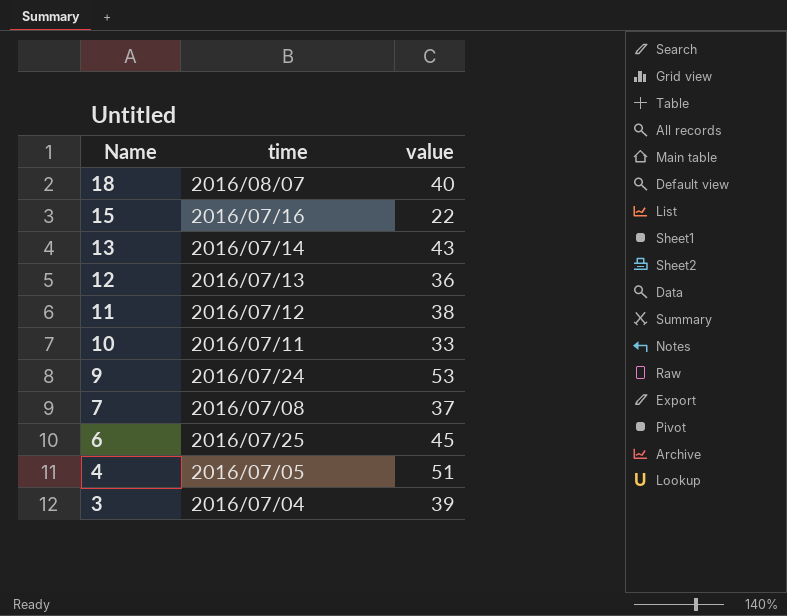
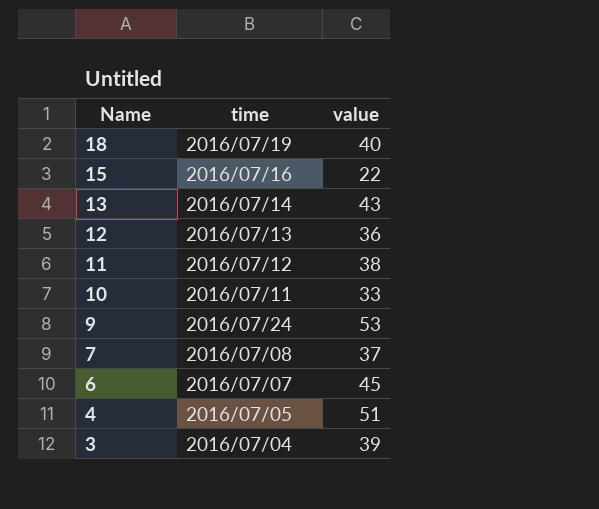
18 | time: 2016/08/07 -> 2016/07/19
6 | time: 2016/07/25 -> 2016/07/07

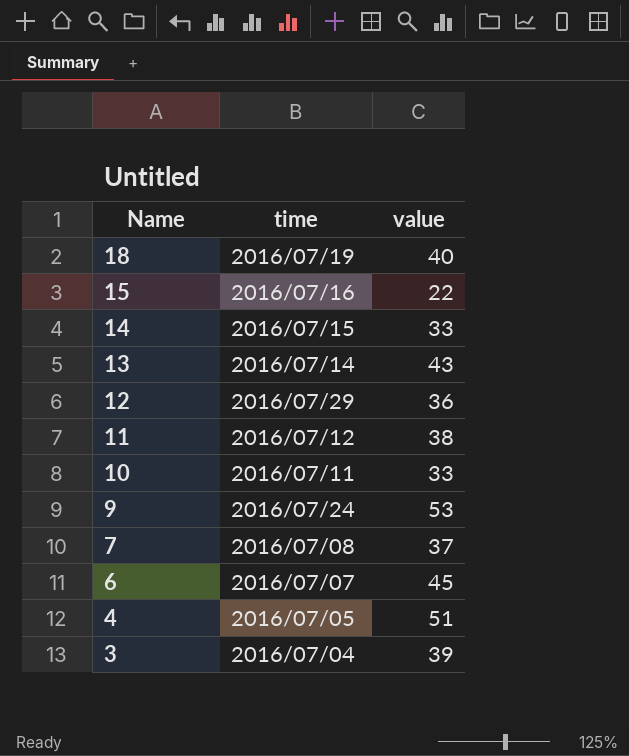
row 14: none -> 2016/07/15 | 33
12 | time: 2016/07/13 -> 2016/07/29

